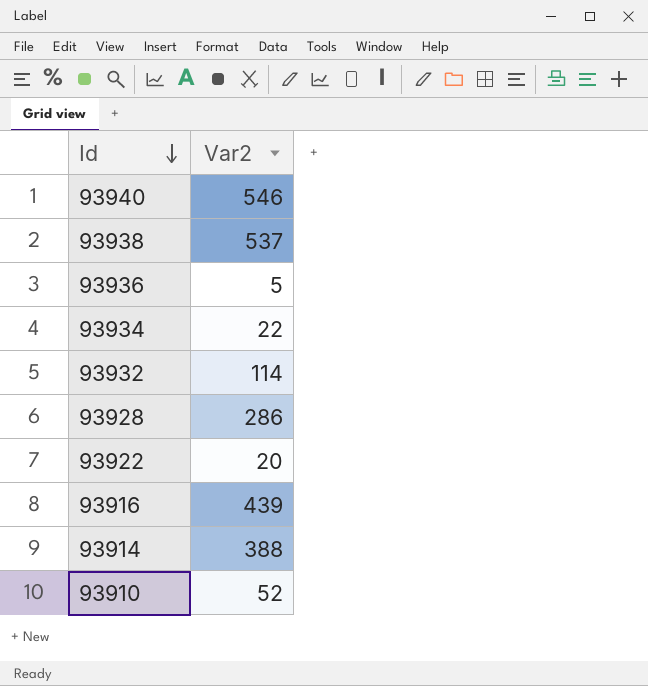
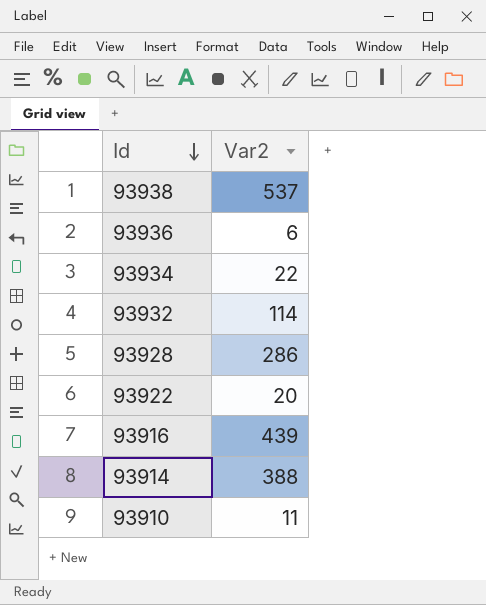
row 93940: 546 -> none
93936 | Var2: 5 -> 6
93910 | Var2: 52 -> 11

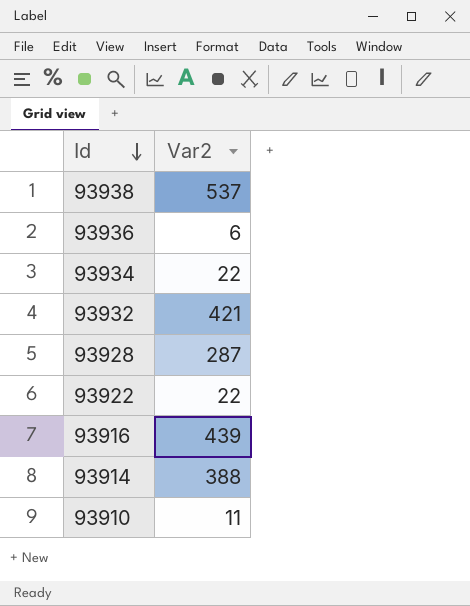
93932 | Var2: 114 -> 421
93928 | Var2: 286 -> 287
93922 | Var2: 20 -> 22

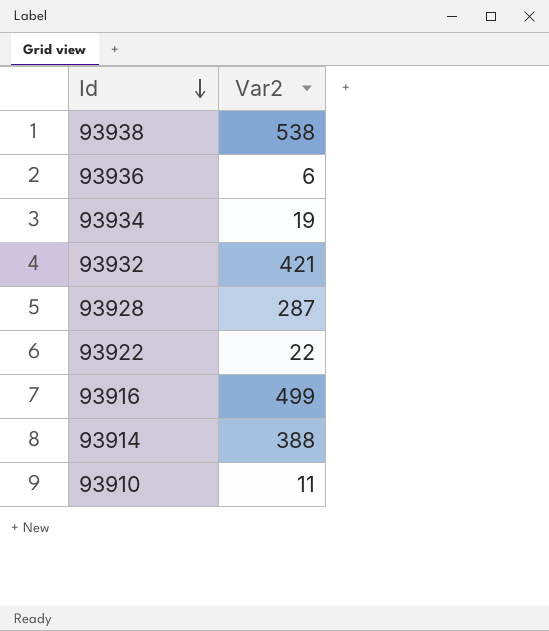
93938 | Var2: 537 -> 538
93934 | Var2: 22 -> 19
93916 | Var2: 439 -> 499

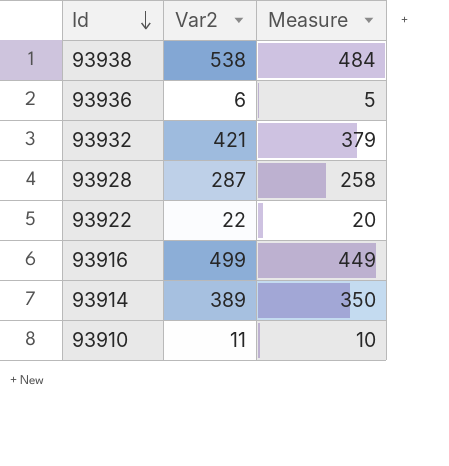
column Measure | formula: none -> [Var2] * 0.9
row 93934: 19 -> none
93914 | Var2: 388 -> 389

